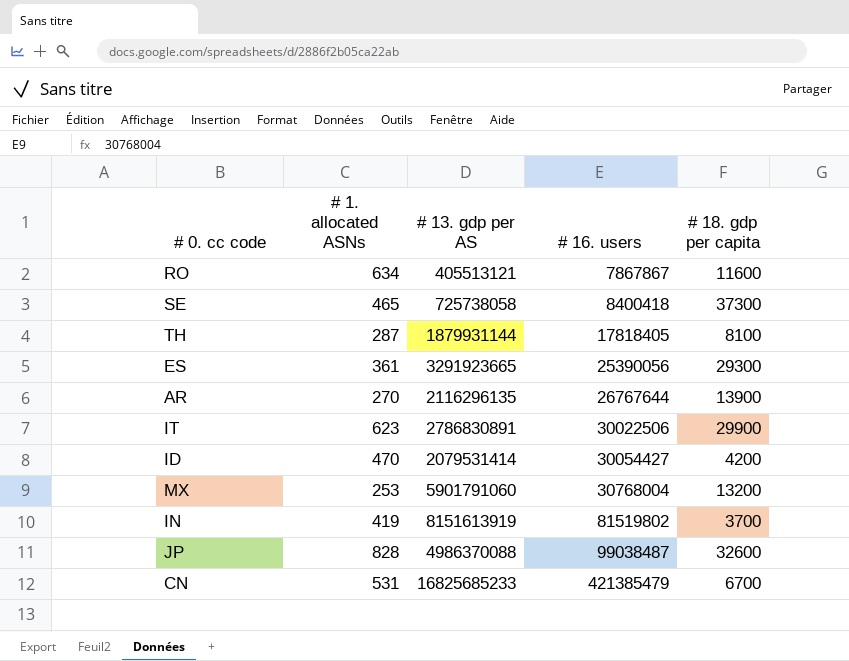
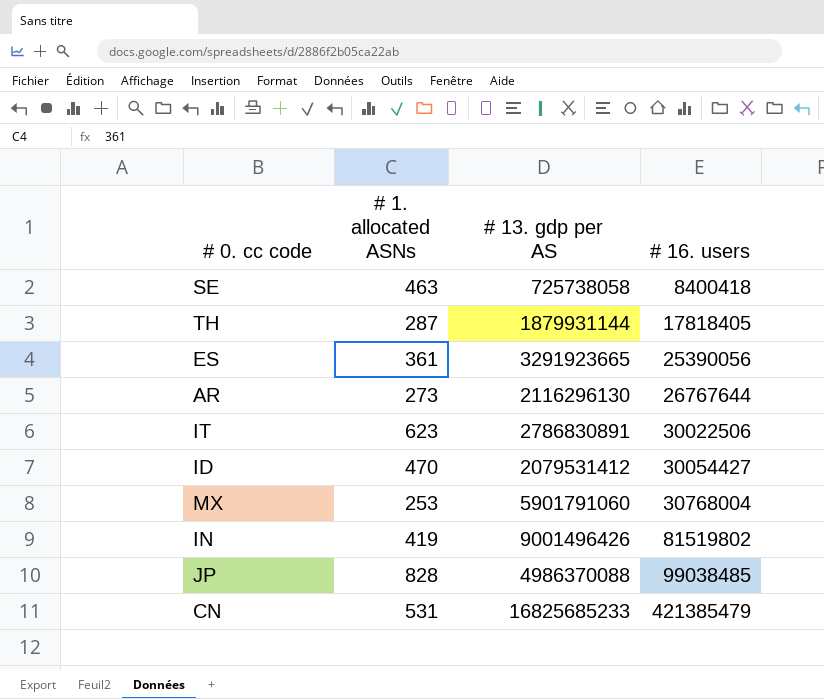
column # 18. gdp per capita | position: 5 -> none
row RO: 634 | 405513121 | 7867867 | 11600 -> none
SE | # 1. allocated ASNs: 465 -> 463
AR | # 1. allocated ASNs: 270 -> 273
AR | # 13. gdp per AS: 2116296135 -> 2116296130
ID | # 13. gdp per AS: 2079531414 -> 2079531412
IN | # 13. gdp per AS: 8151613919 -> 9001496426
JP | # 16. users: 99038487 -> 99038485

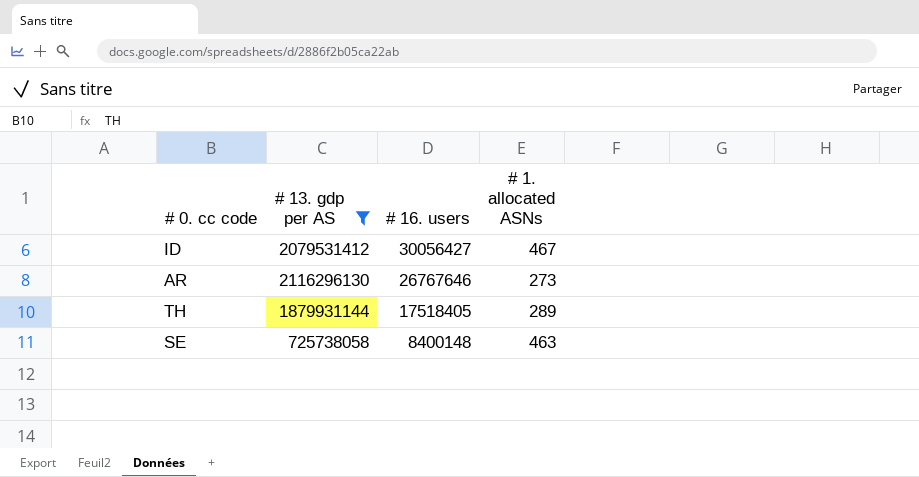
filter: none -> # 13. gdp per AS <= 2116296130
row order: # 16. users ascending -> # 16. users descending
column # 1. allocated ASNs | position: 2 -> 4
ID | # 16. users: 30054427 -> 30056427
ID | # 1. allocated ASNs: 470 -> 467
AR | # 16. users: 26767644 -> 26767646
TH | # 16. users: 17818405 -> 17518405
TH | # 1. allocated ASNs: 287 -> 289
SE | # 16. users: 8400418 -> 8400148

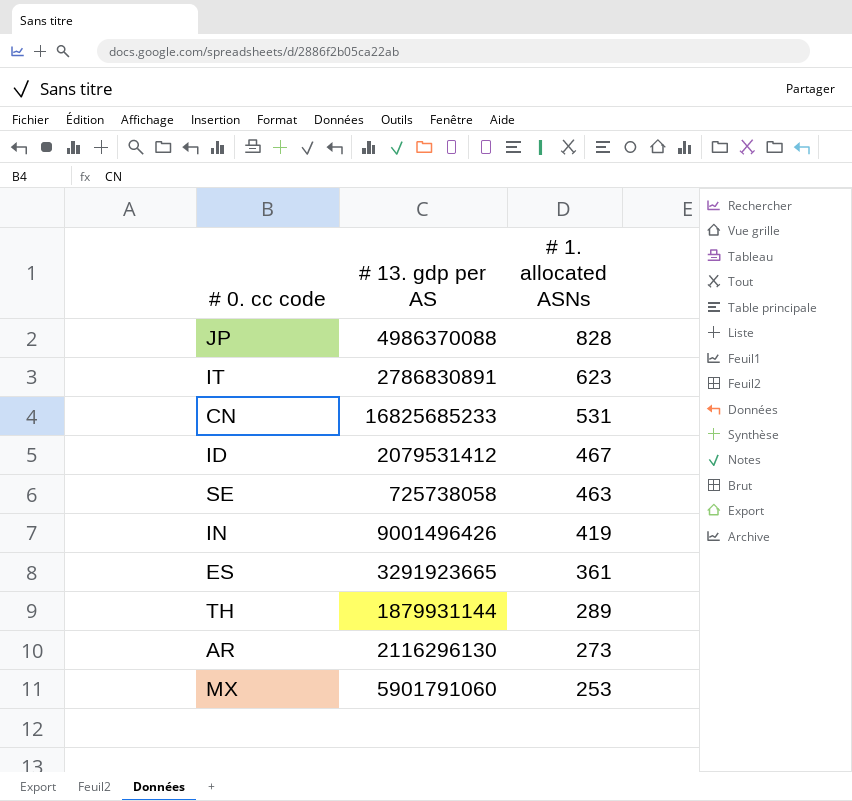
filter: # 13. gdp per AS <= 2116296130 -> none
row order: # 16. users descending -> # 1. allocated ASNs descending
column # 16. users | position: 3 -> none

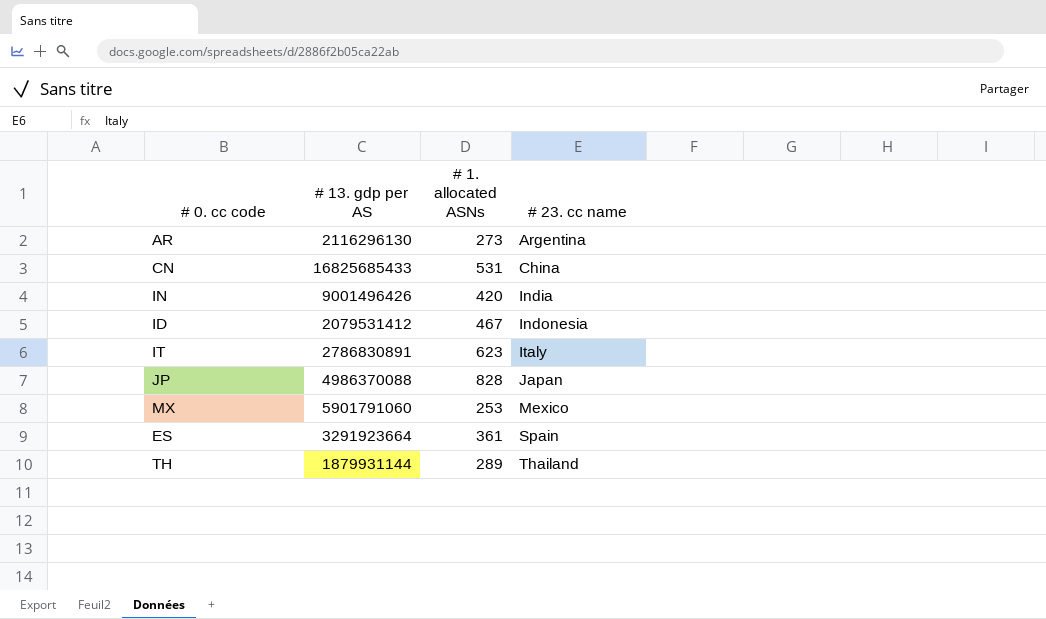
row order: # 1. allocated ASNs descending -> # 23. cc name ascending
column # 23. cc name | position: none -> 4
row SE: 725738058 | 463 -> none
CN | # 13. gdp per AS: 16825685233 -> 16825685433
IN | # 1. allocated ASNs: 419 -> 420
ES | # 13. gdp per AS: 3291923665 -> 3291923664

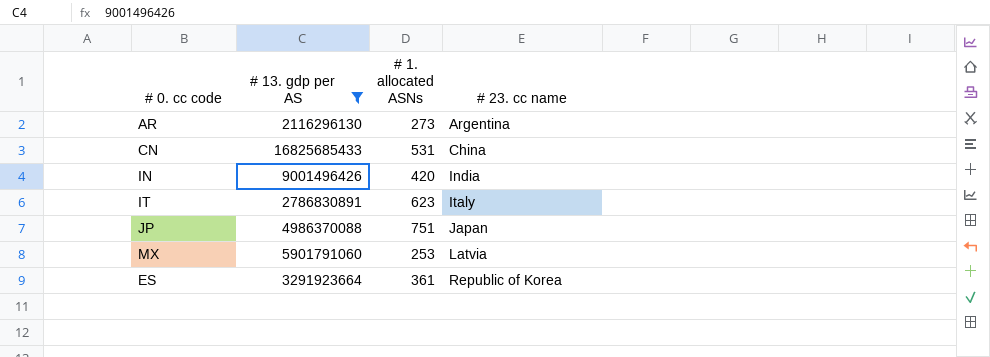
filter: none -> # 13. gdp per AS >= 2116296130
JP | # 1. allocated ASNs: 828 -> 751
MX | # 23. cc name: Mexico -> Latvia
ES | # 23. cc name: Spain -> Republic of Korea

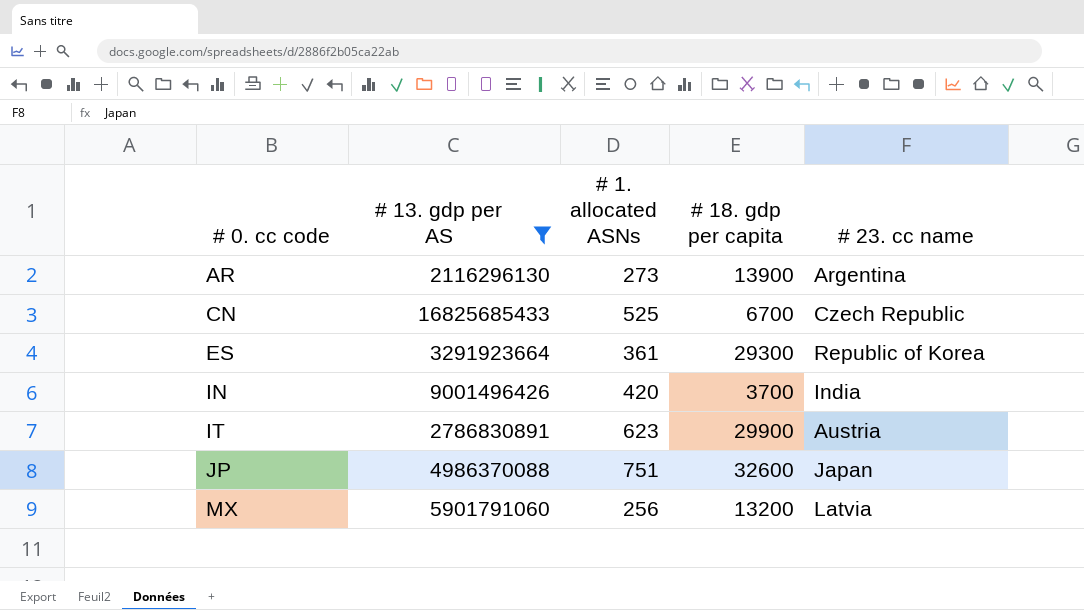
row order: # 23. cc name ascending -> # 0. cc code ascending
column # 18. gdp per capita | position: none -> 4
CN | # 1. allocated ASNs: 531 -> 525
CN | # 23. cc name: China -> Czech Republic
IT | # 23. cc name: Italy -> Austria
MX | # 1. allocated ASNs: 253 -> 256

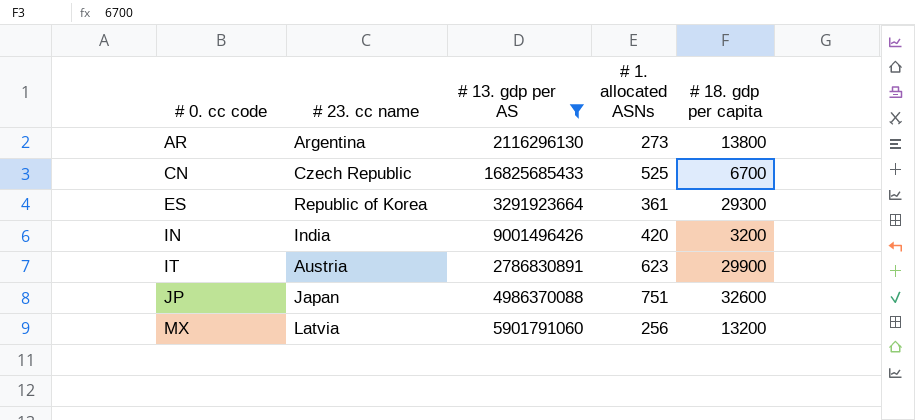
column # 23. cc name | position: 5 -> 2
AR | # 18. gdp per capita: 13900 -> 13800
IN | # 18. gdp per capita: 3700 -> 3200

